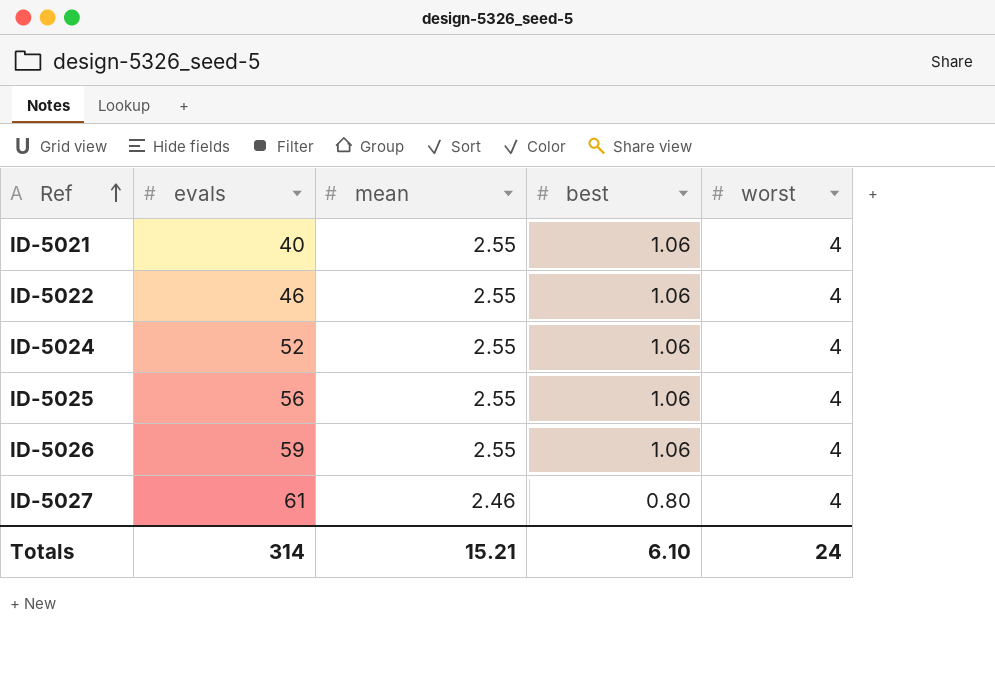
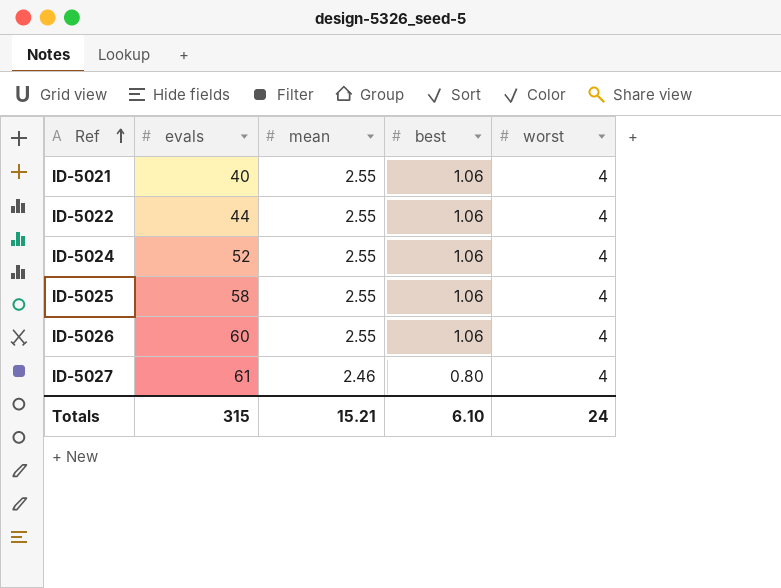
ID-5022 | evals: 46 -> 44
ID-5025 | evals: 56 -> 58
ID-5026 | evals: 59 -> 60
Totals | evals: 314 -> 315

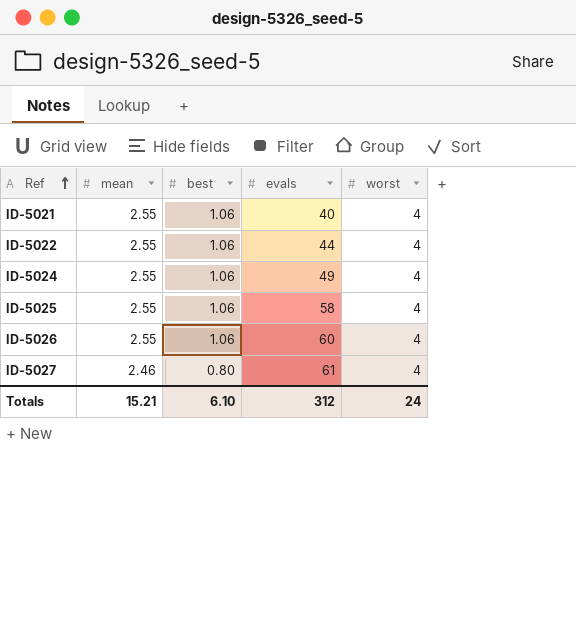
column evals | position: 2 -> 4
ID-5024 | evals: 52 -> 49
Totals | evals: 315 -> 312

